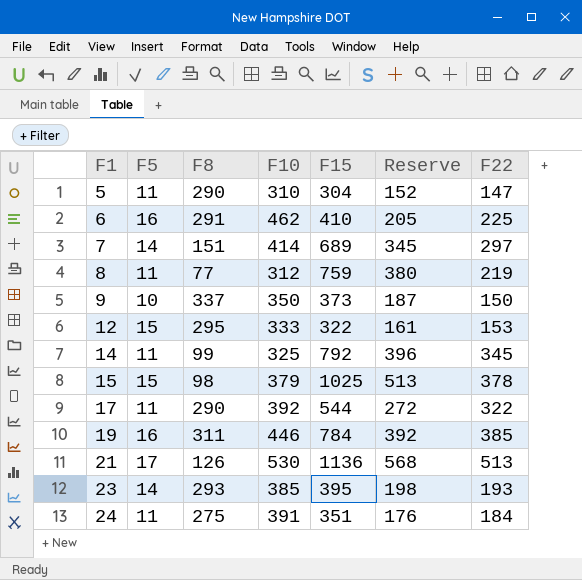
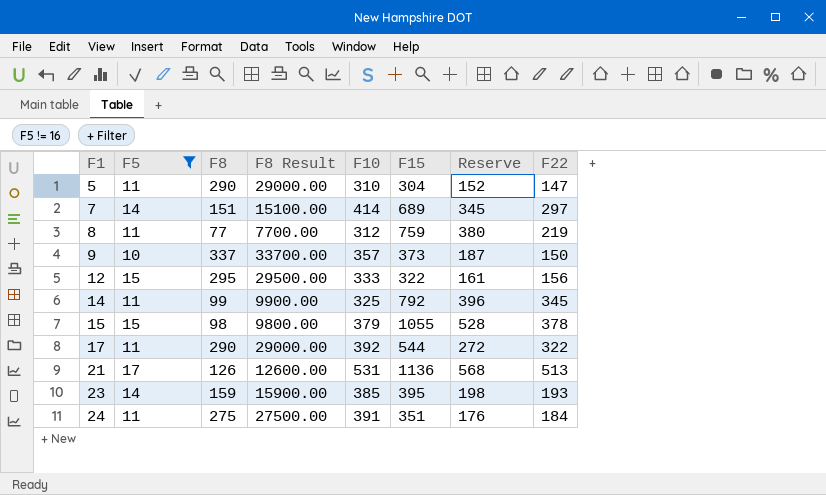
filter: none -> F5 != 16
column F8 Result | formula: none -> [F8] * 100
9 | F10: 350 -> 357
12 | F22: 153 -> 156
15 | F15: 1025 -> 1055
15 | Reserve: 513 -> 528
21 | F10: 530 -> 531
23 | F8: 293 -> 159

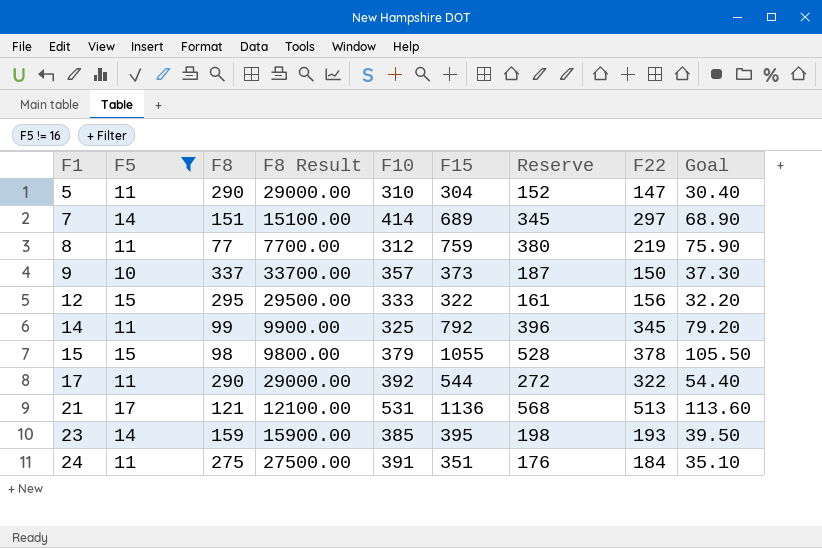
column Goal | formula: none -> [F15] * 0.1
21 | F8: 126 -> 121
21 | F8 Result: 12600.00 -> 12100.00

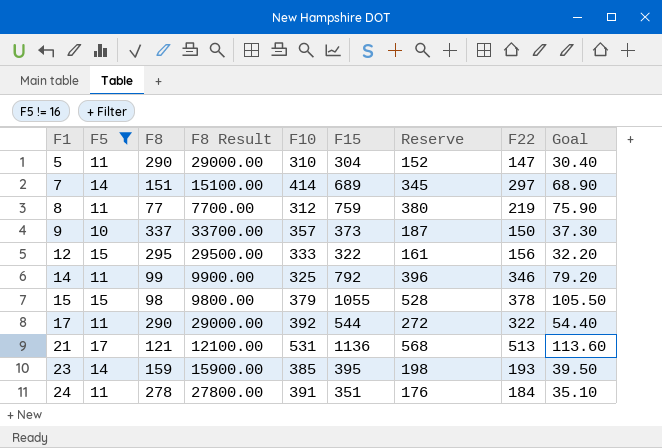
14 | F22: 345 -> 346
24 | F8: 275 -> 278
24 | F8 Result: 27500.00 -> 27800.00

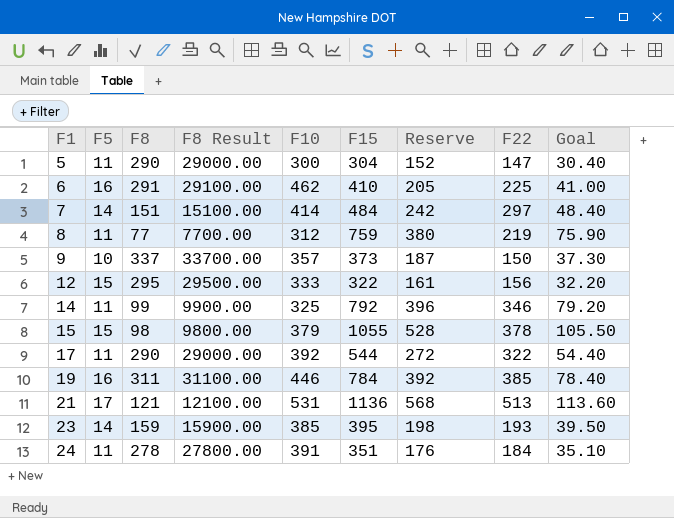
filter: F5 != 16 -> none
5 | F10: 310 -> 300
7 | F15: 689 -> 484
7 | Reserve: 345 -> 242
7 | Goal: 68.90 -> 48.40

